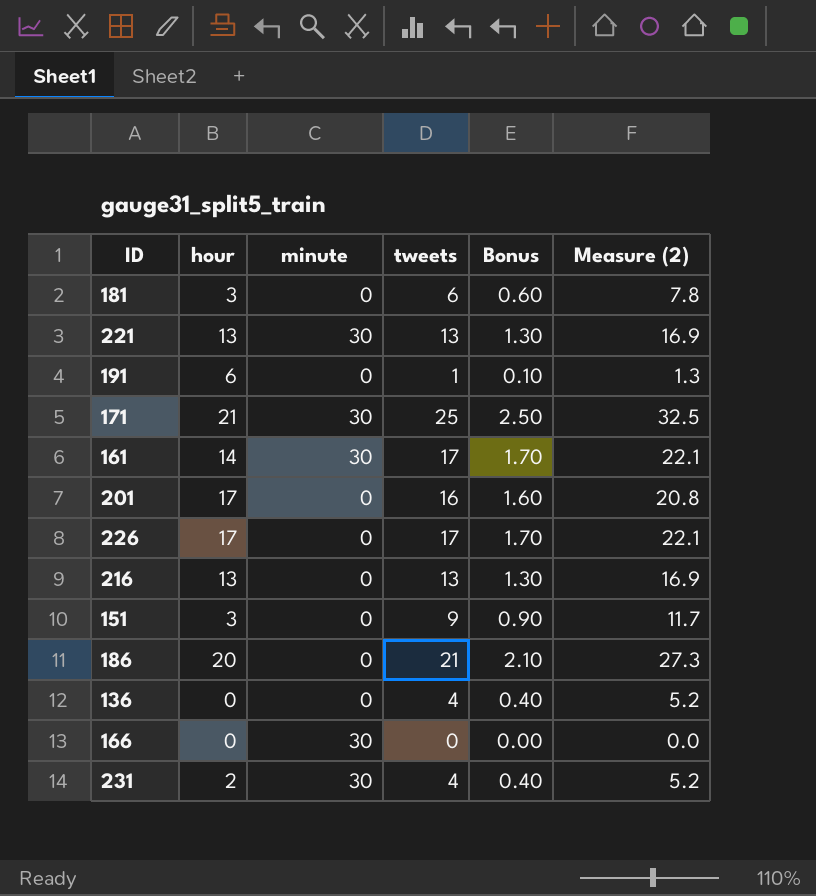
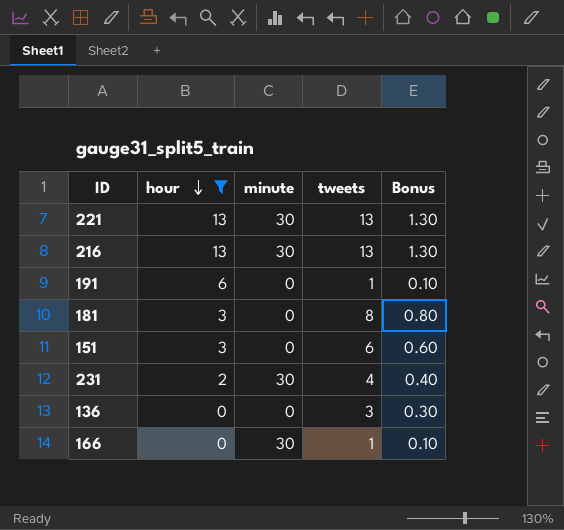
filter: none -> hour <= 13
row order: none -> hour descending
column Measure (2) | formula: [tweets] * 1.3 -> none
216 | minute: 0 -> 30
181 | tweets: 6 -> 8
181 | Bonus: 0.60 -> 0.80
151 | tweets: 9 -> 6
151 | Bonus: 0.90 -> 0.60
136 | tweets: 4 -> 3
136 | Bonus: 0.40 -> 0.30
166 | tweets: 0 -> 1
166 | Bonus: 0.00 -> 0.10

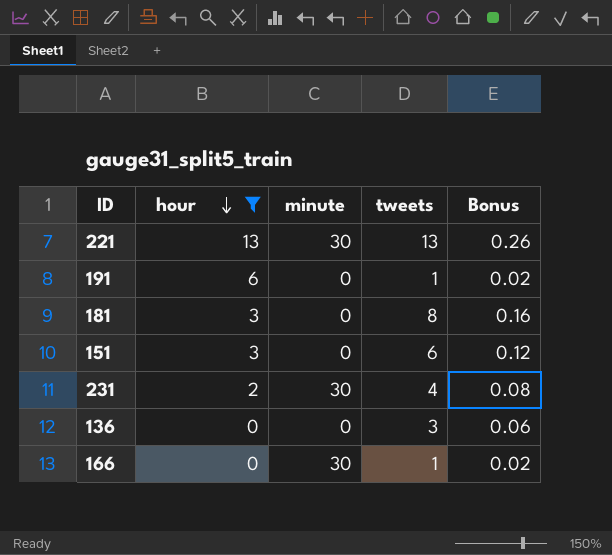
column Bonus | formula: [tweets] * 0.1 -> [tweets] * 0.02
row 216: 13 | 30 | 13 | 1.30 -> none

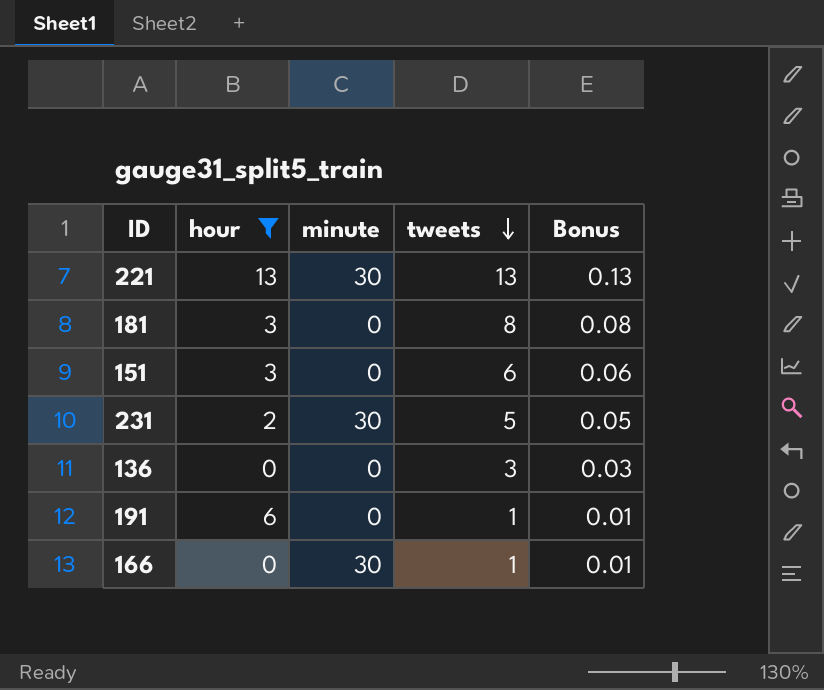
row order: hour descending -> tweets descending
column Bonus | formula: [tweets] * 0.02 -> [tweets] * 0.01
231 | tweets: 4 -> 5

